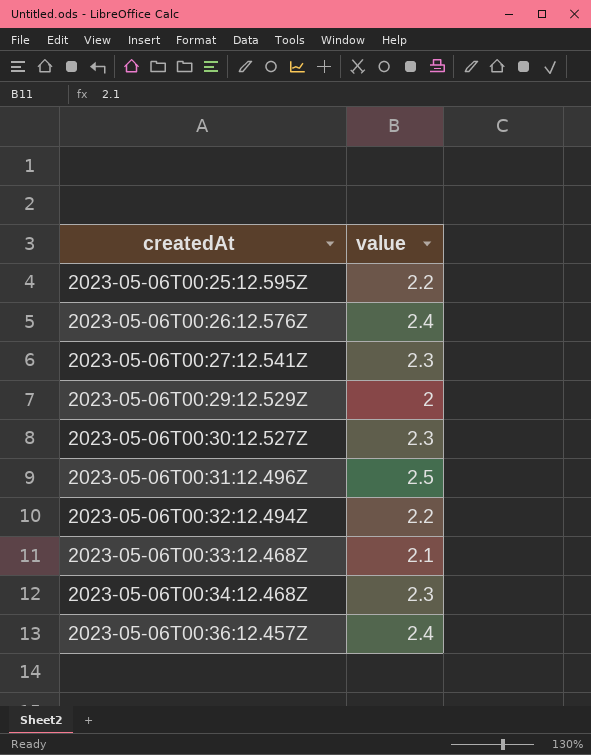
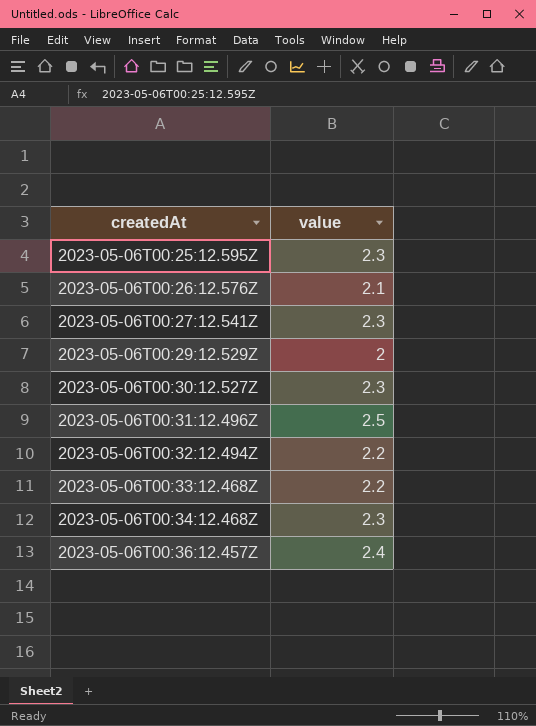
2023-05-06T00:25:12.595Z | value: 2.2 -> 2.3
2023-05-06T00:26:12.576Z | value: 2.4 -> 2.1
2023-05-06T00:33:12.468Z | value: 2.1 -> 2.2

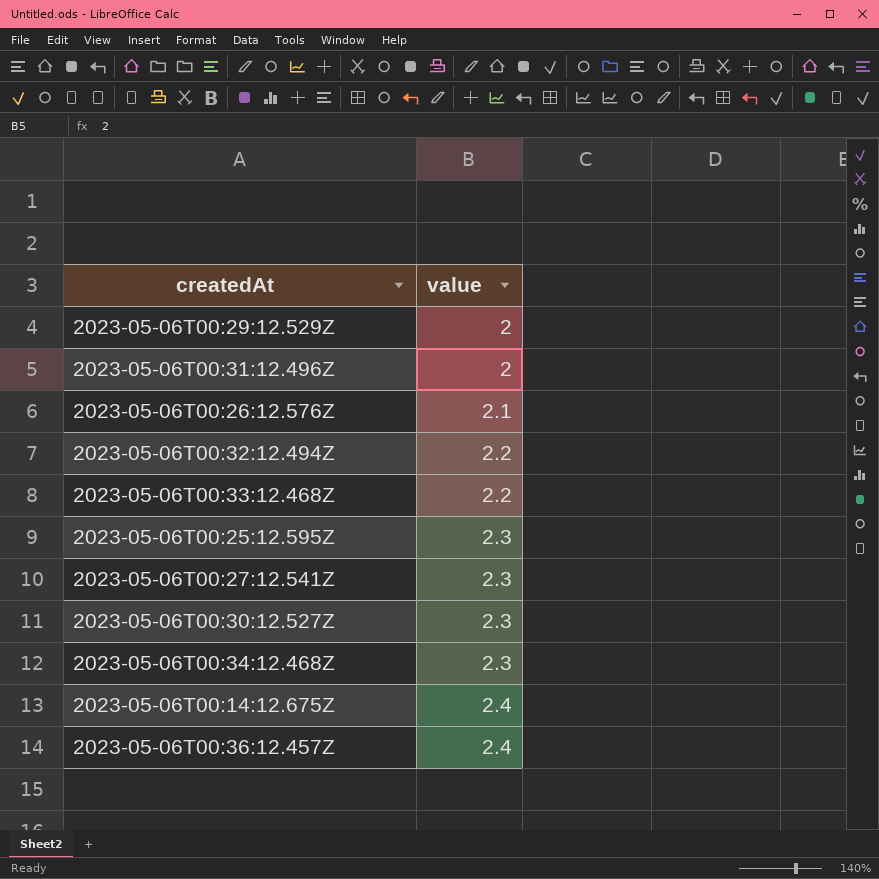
row order: createdAt ascending -> value ascending
2023-05-06T00:31:12.496Z | value: 2.5 -> 2
row 2023-05-06T00:14:12.675Z: none -> 2.4

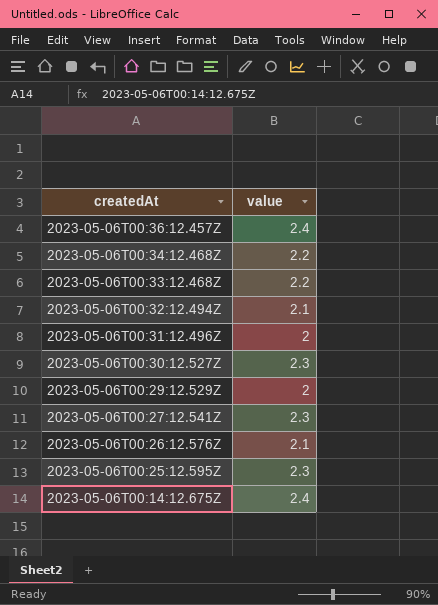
row order: value ascending -> createdAt descending
2023-05-06T00:34:12.468Z | value: 2.3 -> 2.2
2023-05-06T00:32:12.494Z | value: 2.2 -> 2.1

